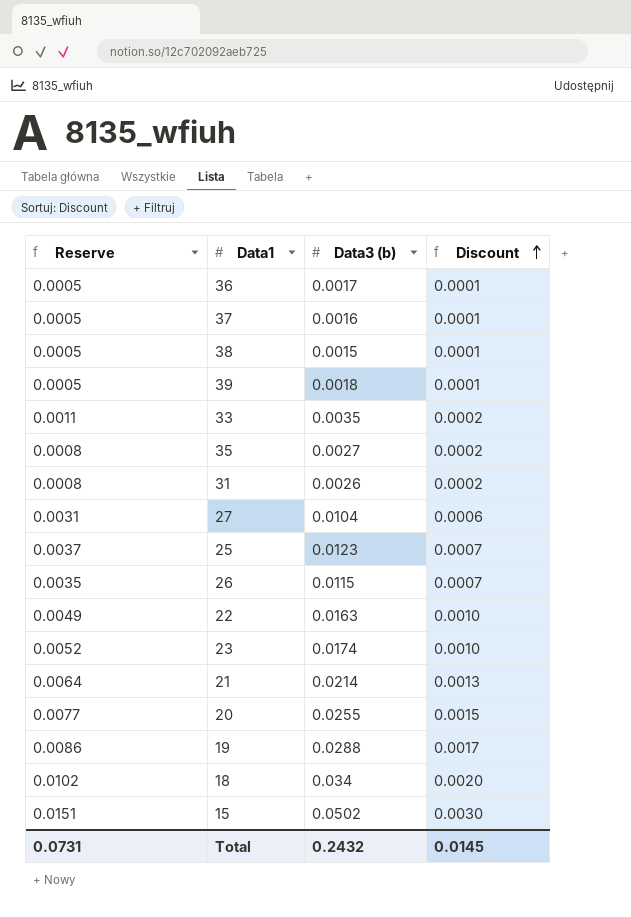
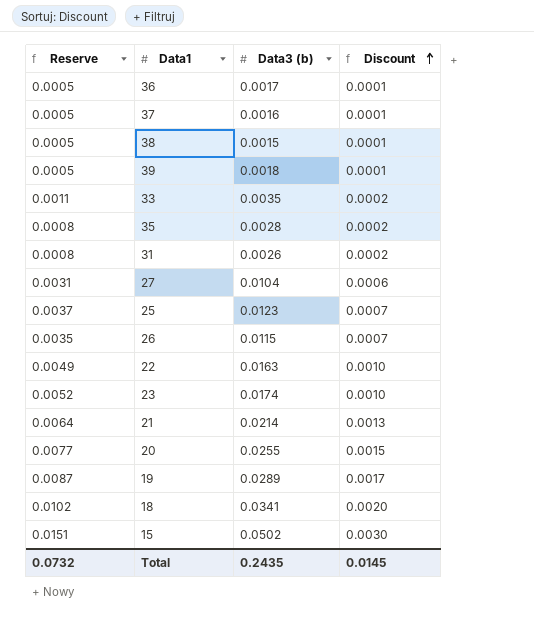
35 | Data3 (b): 0.0027 -> 0.0028
19 | Reserve: 0.0086 -> 0.0087
19 | Data3 (b): 0.0288 -> 0.0289
18 | Data3 (b): 0.034 -> 0.0341
Total | Reserve: 0.0731 -> 0.0732
Total | Data3 (b): 0.2432 -> 0.2435

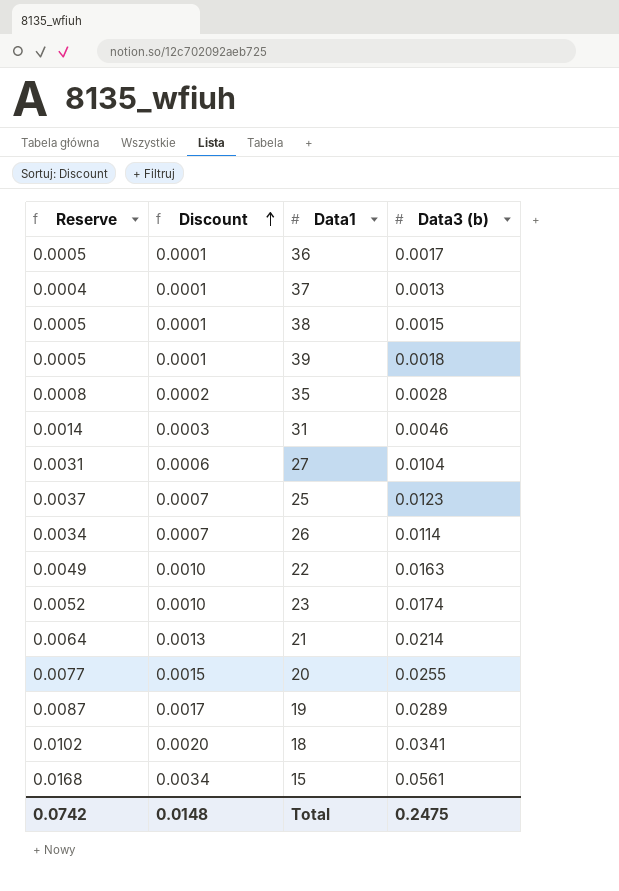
column Discount | position: 4 -> 2
row 33: 0.0011 | 0.0035 | 0.0002 -> none
37 | Reserve: 0.0005 -> 0.0004
37 | Data3 (b): 0.0016 -> 0.0013
31 | Reserve: 0.0008 -> 0.0014
31 | Discount: 0.0002 -> 0.0003
31 | Data3 (b): 0.0026 -> 0.0046
26 | Reserve: 0.0035 -> 0.0034
26 | Data3 (b): 0.0115 -> 0.0114
15 | Reserve: 0.0151 -> 0.0168
15 | Discount: 0.0030 -> 0.0034
15 | Data3 (b): 0.0502 -> 0.0561
Total | Reserve: 0.0732 -> 0.0742
Total | Discount: 0.0145 -> 0.0148
Total | Data3 (b): 0.2435 -> 0.2475

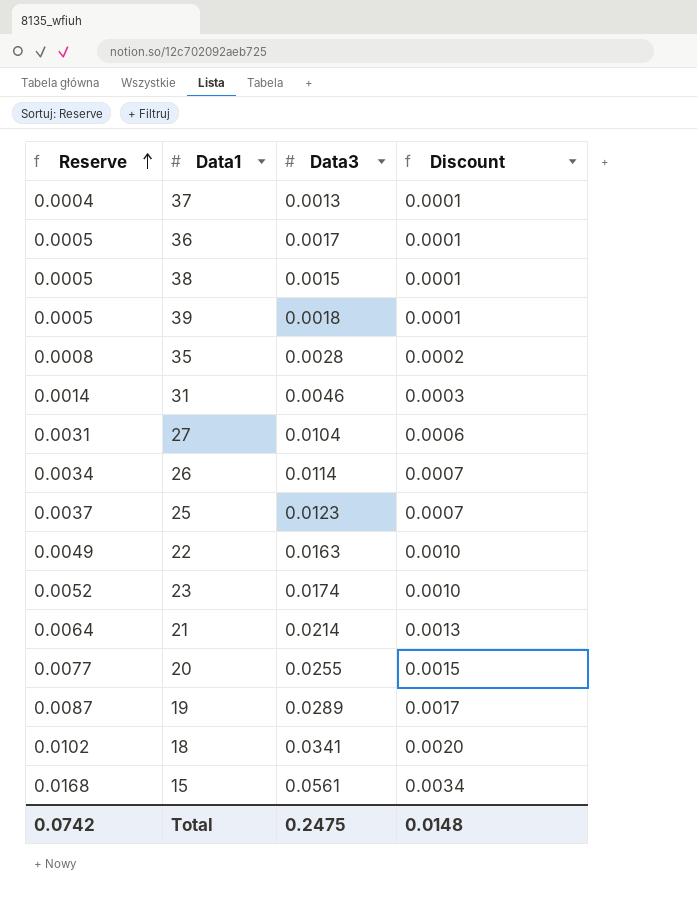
row order: Discount ascending -> Reserve ascending
column name: Data3 (b) -> Data3
column Discount | position: 2 -> 4

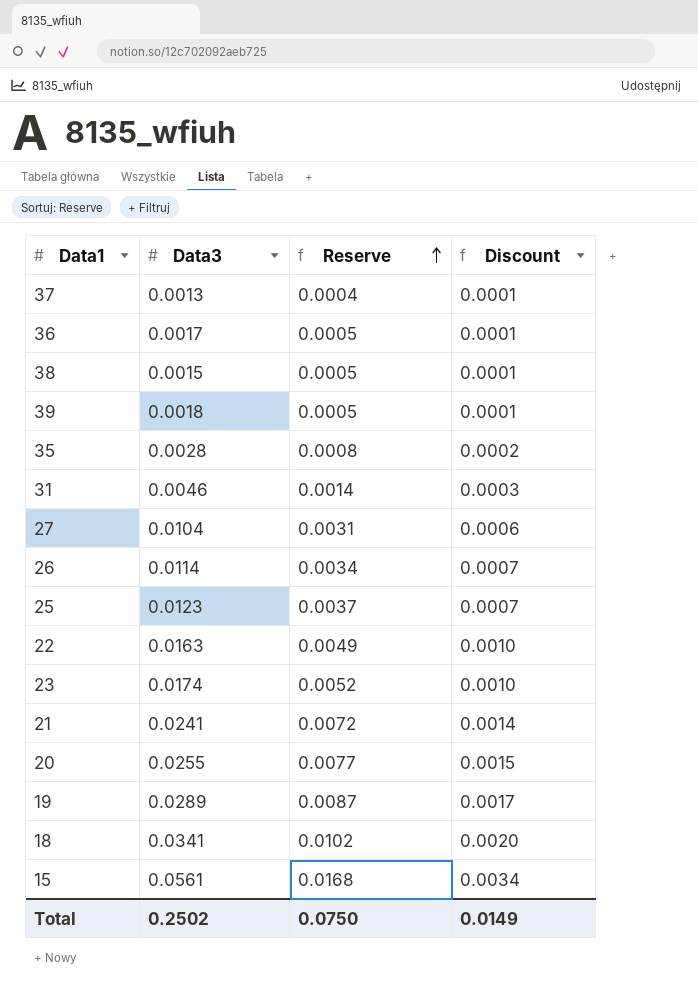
column Reserve | position: 1 -> 3
21 | Data3: 0.0214 -> 0.0241
21 | Reserve: 0.0064 -> 0.0072
21 | Discount: 0.0013 -> 0.0014
Total | Data3: 0.2475 -> 0.2502
Total | Reserve: 0.0742 -> 0.0750
Total | Discount: 0.0148 -> 0.0149

